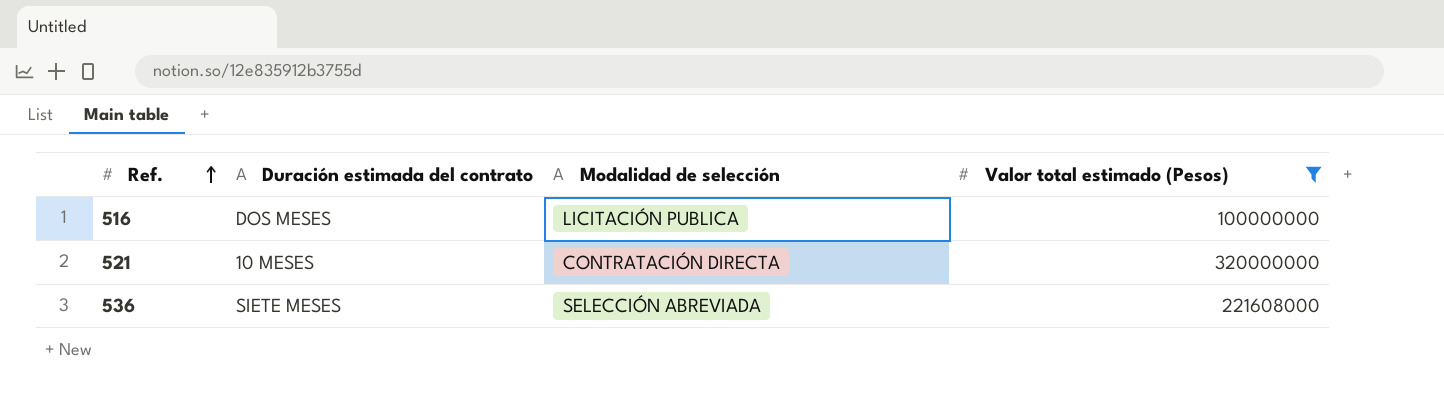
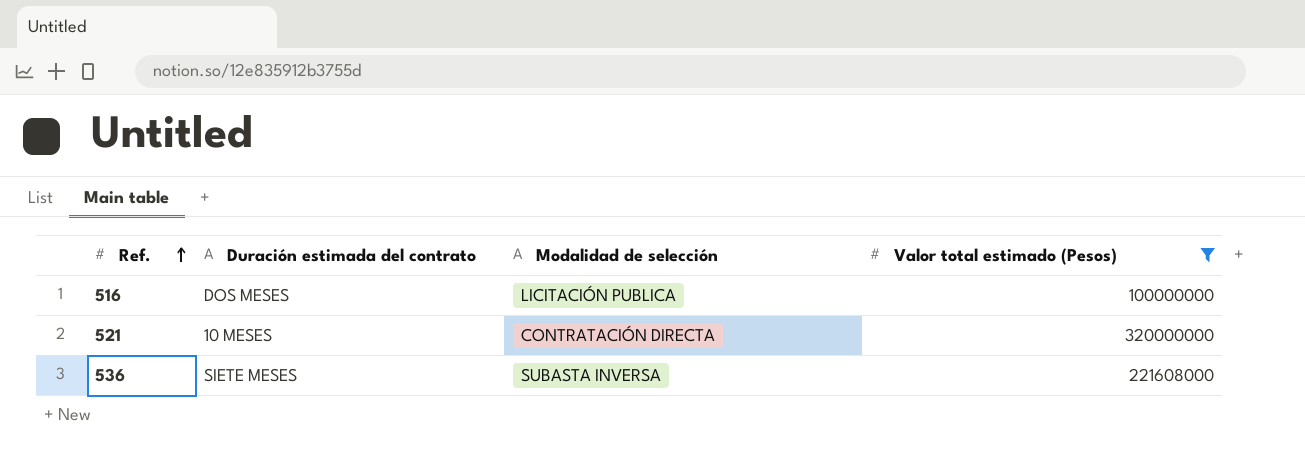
536 | Modalidad de selección: SELECCIÓN ABREVIADA -> SUBASTA INVERSA

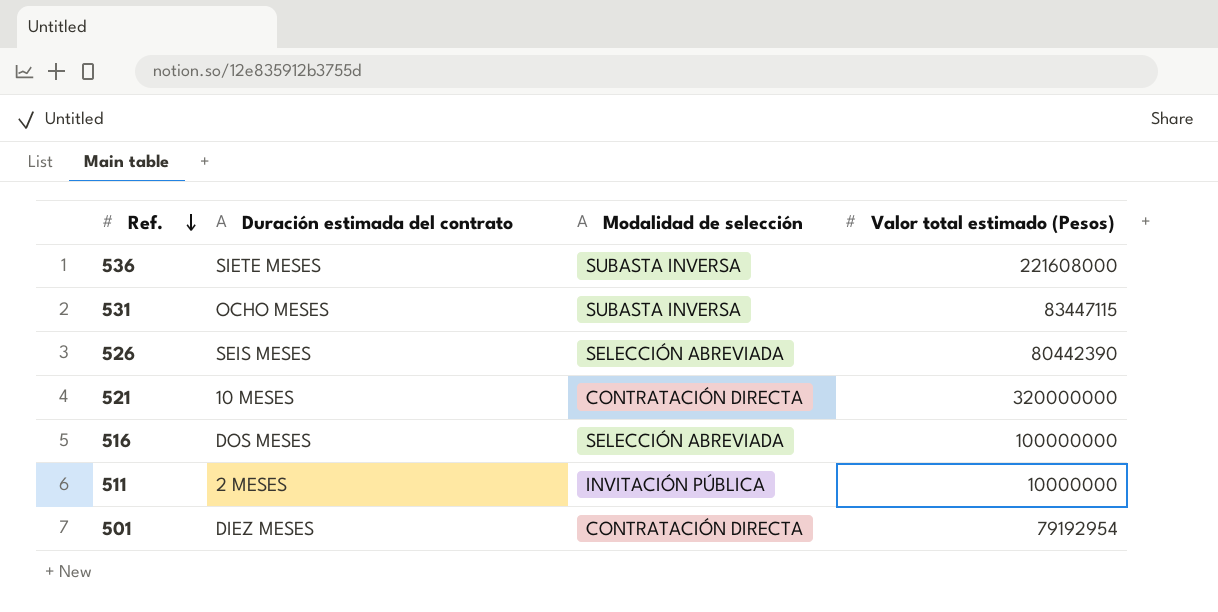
filter: Valor total estimado (Pesos) >= 100000000 -> none
row order: Ref. ascending -> Ref. descending
516 | Modalidad de selección: LICITACIÓN PUBLICA -> SELECCIÓN ABREVIADA

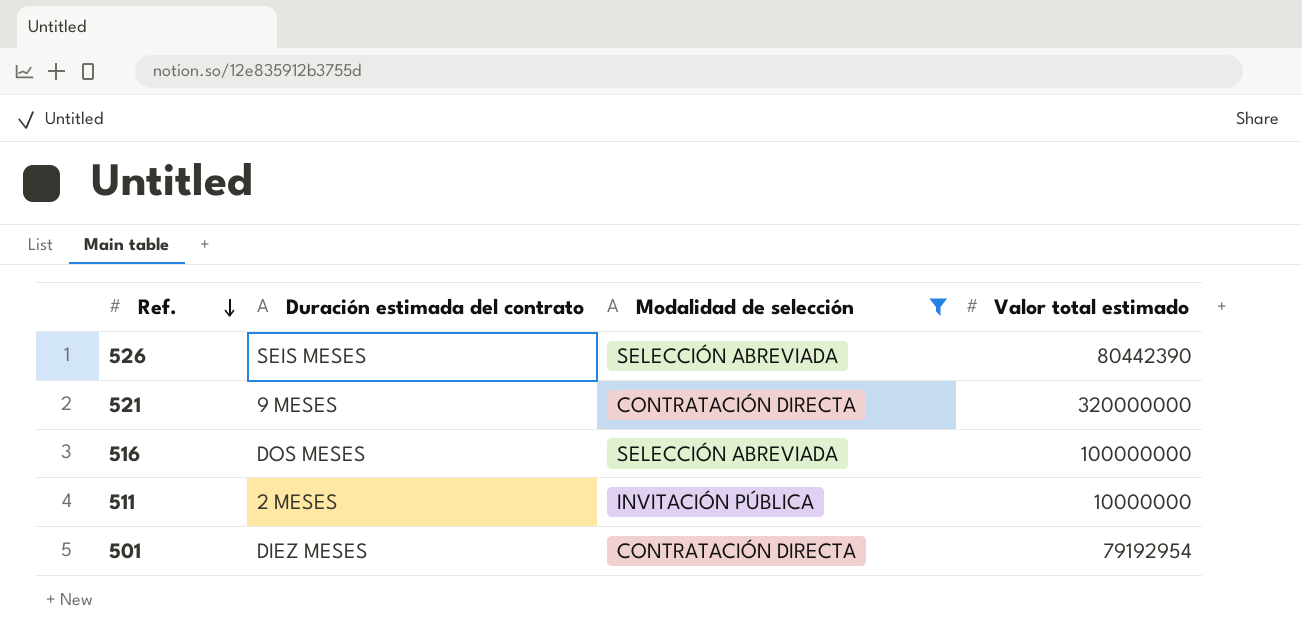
filter: none -> Modalidad de selección != SUBASTA INVERSA
column name: Valor total estimado (Pesos) -> Valor total estimado
521 | Duración estimada del contrato: 10 MESES -> 9 MESES

